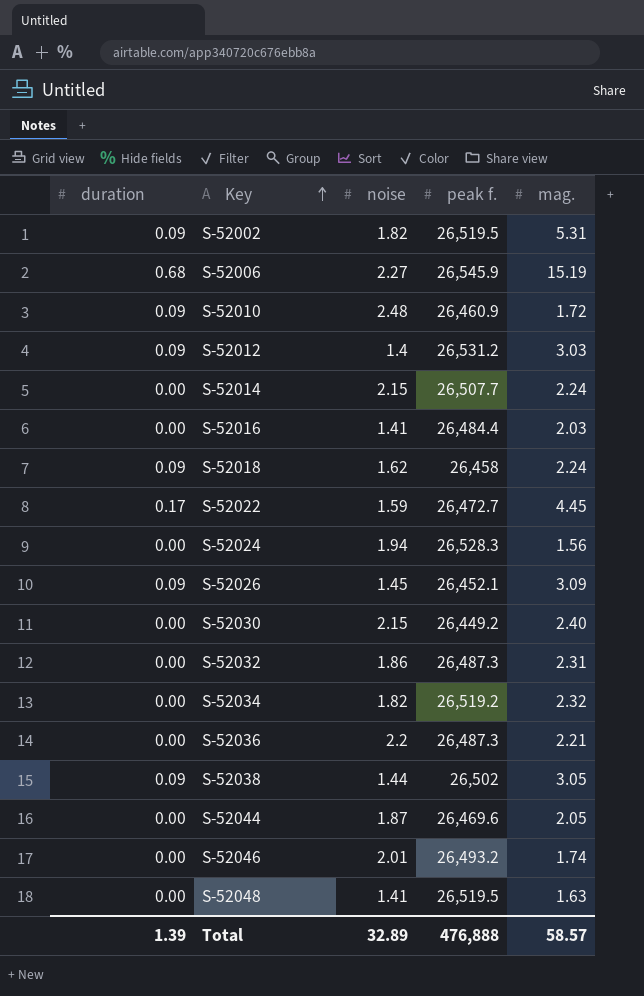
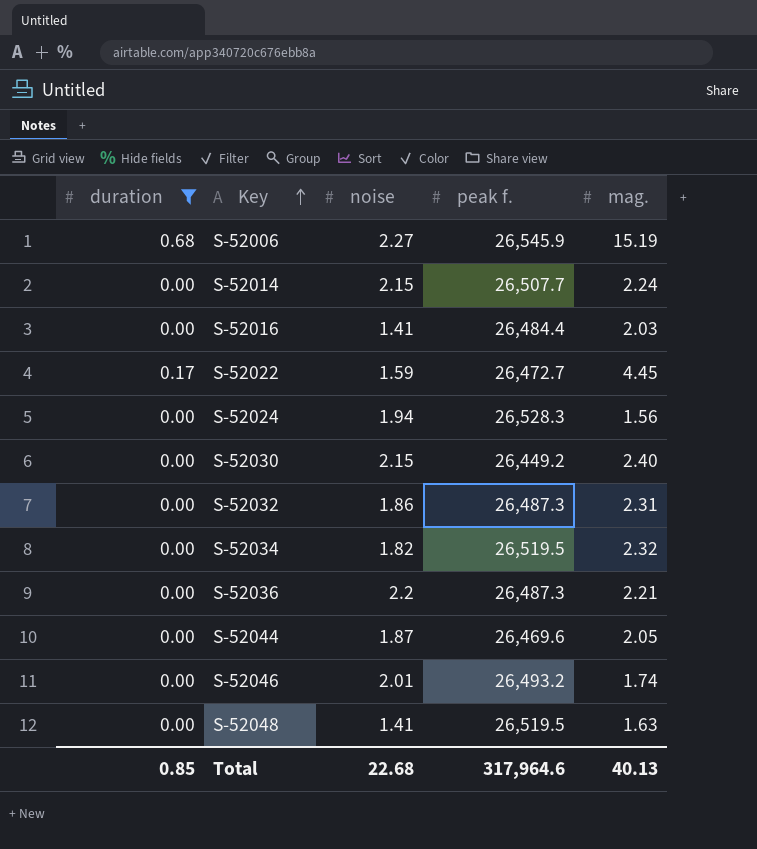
filter: none -> duration != 0.09
S-52034 | peak f.: 26,519.2 -> 26,519.5
Total | duration: 1.39 -> 0.85
Total | noise: 32.89 -> 22.68
Total | peak f.: 476,888 -> 317,964.6
Total | mag.: 58.57 -> 40.13

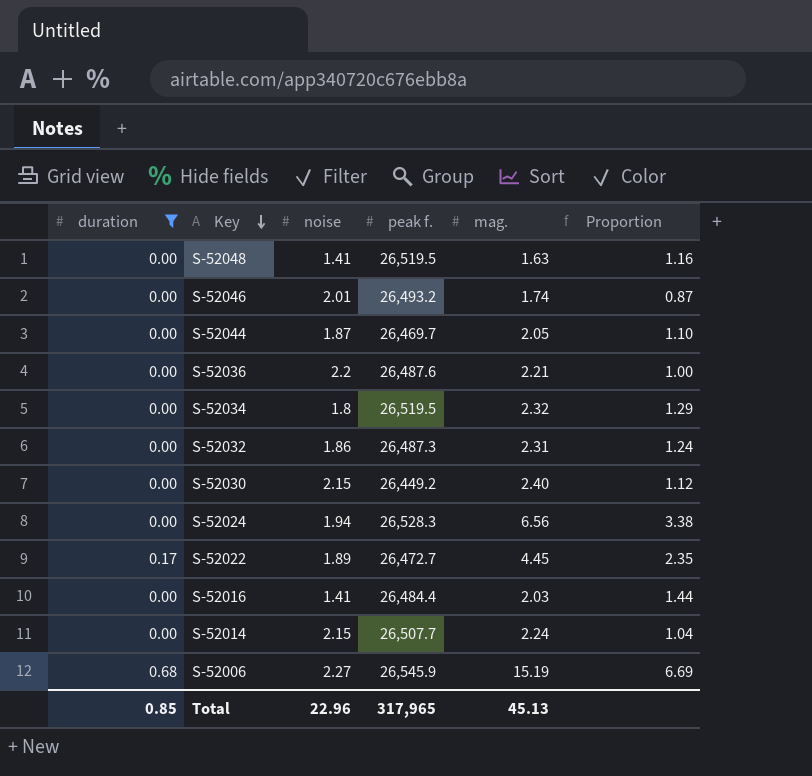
row order: Key ascending -> Key descending
column Proportion | formula: none -> [mag.] / [noise]
S-52044 | peak f.: 26,469.6 -> 26,469.7
S-52036 | peak f.: 26,487.3 -> 26,487.6
S-52034 | noise: 1.82 -> 1.8
S-52024 | mag.: 1.56 -> 6.56
S-52022 | noise: 1.59 -> 1.89
Total | noise: 22.68 -> 22.96
Total | peak f.: 317,964.6 -> 317,965
Total | mag.: 40.13 -> 45.13

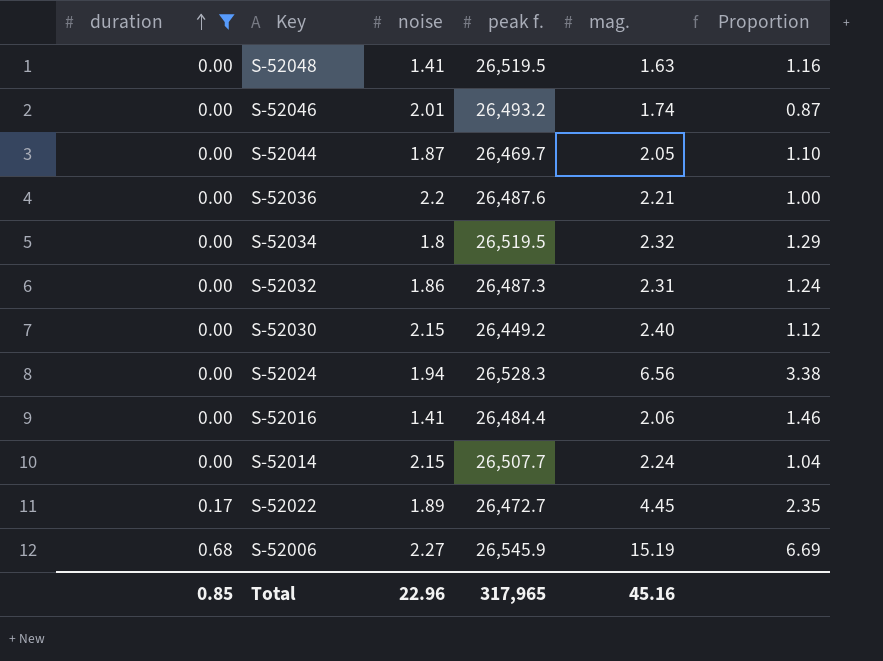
row order: Key descending -> duration ascending
S-52016 | mag.: 2.03 -> 2.06
S-52016 | Proportion: 1.44 -> 1.46
Total | mag.: 45.13 -> 45.16

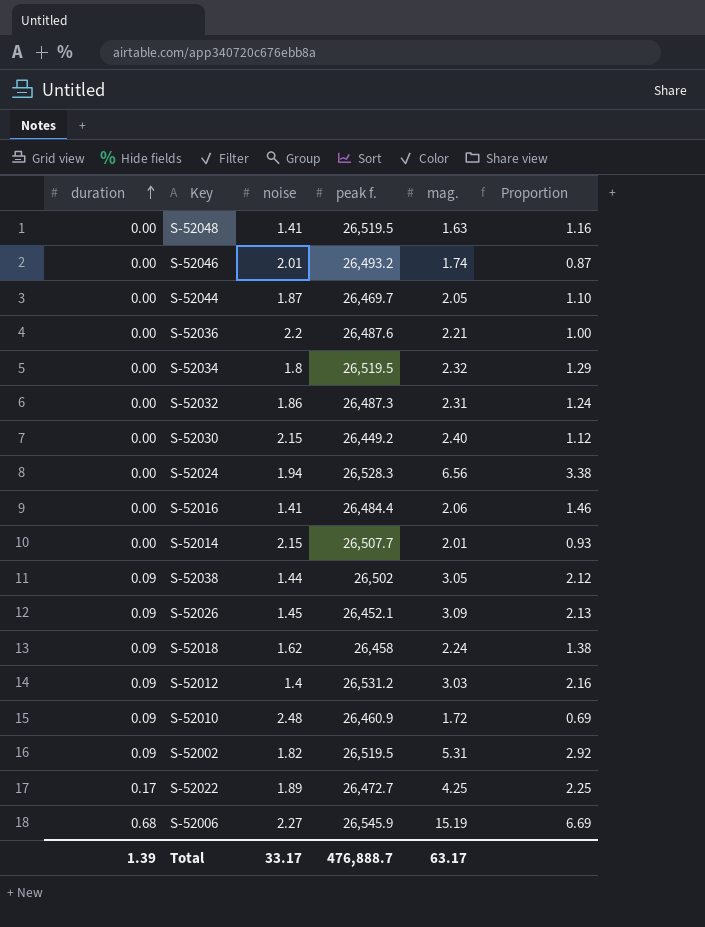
filter: duration != 0.09 -> none
S-52014 | mag.: 2.24 -> 2.01
S-52014 | Proportion: 1.04 -> 0.93
S-52022 | mag.: 4.45 -> 4.25
S-52022 | Proportion: 2.35 -> 2.25
Total | duration: 0.85 -> 1.39
Total | noise: 22.96 -> 33.17
Total | peak f.: 317,965 -> 476,888.7
Total | mag.: 45.16 -> 63.17

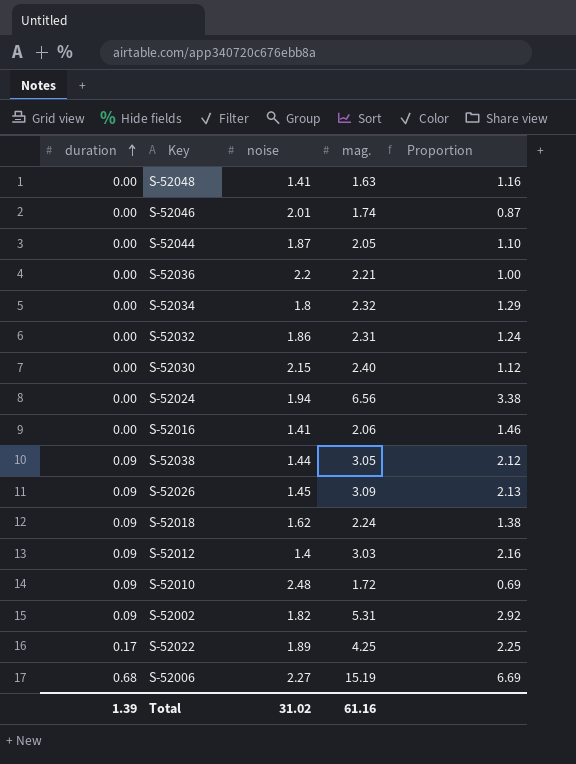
column peak f. | position: 4 -> none
row S-52014: 0.00 | 2.15 | 26,507.7 | 2.01 | 0.93 -> none
Total | noise: 33.17 -> 31.02
Total | mag.: 63.17 -> 61.16

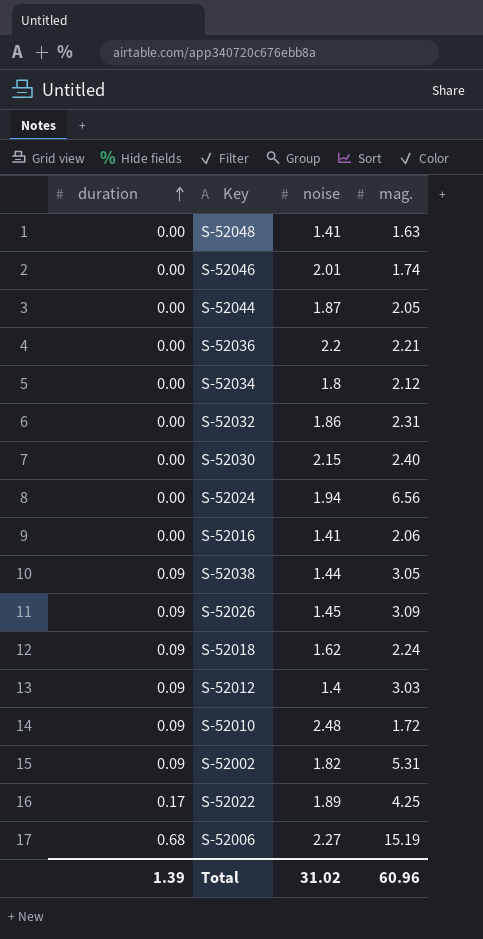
column Proportion | formula: [mag.] / [noise] -> none
S-52034 | mag.: 2.32 -> 2.12
Total | mag.: 61.16 -> 60.96

